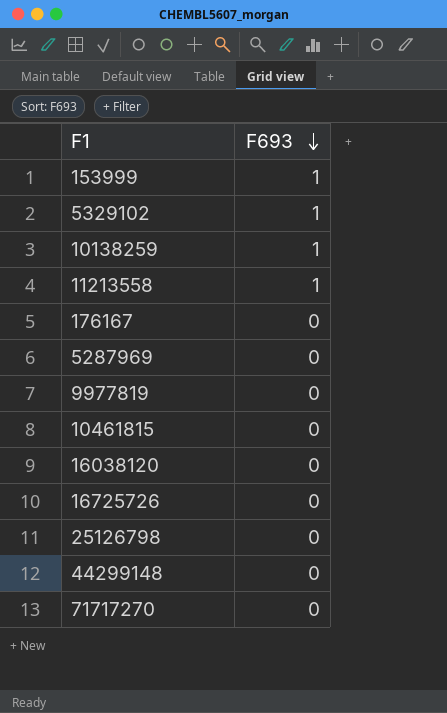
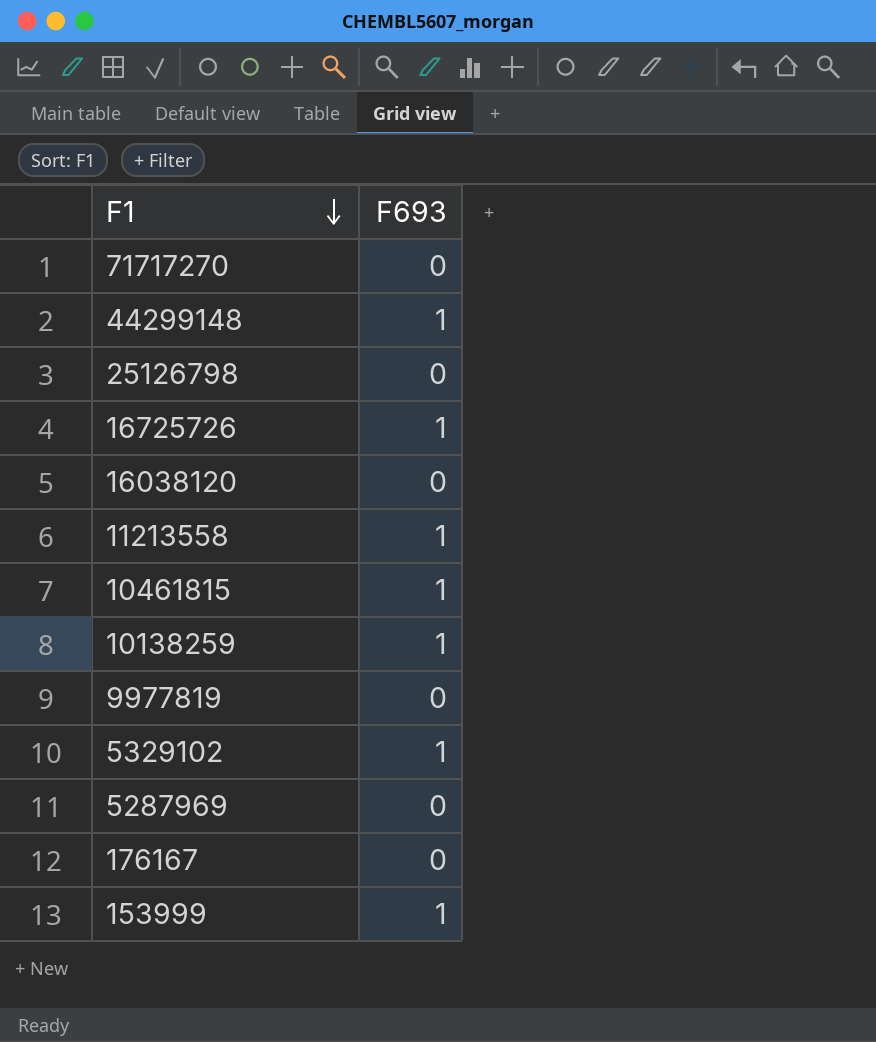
row order: F693 descending -> F1 descending
44299148 | F693: 0 -> 1
16725726 | F693: 0 -> 1
10461815 | F693: 0 -> 1

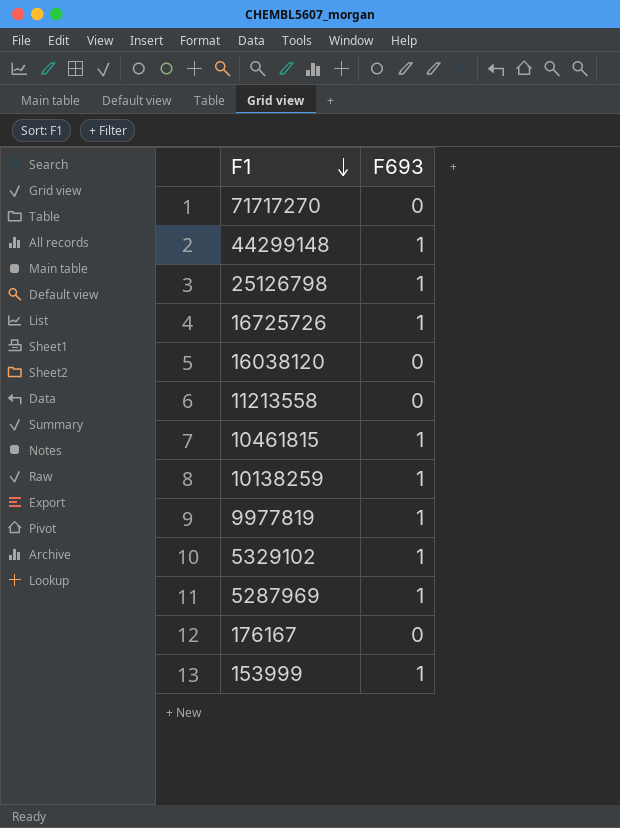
25126798 | F693: 0 -> 1
11213558 | F693: 1 -> 0
9977819 | F693: 0 -> 1
5287969 | F693: 0 -> 1

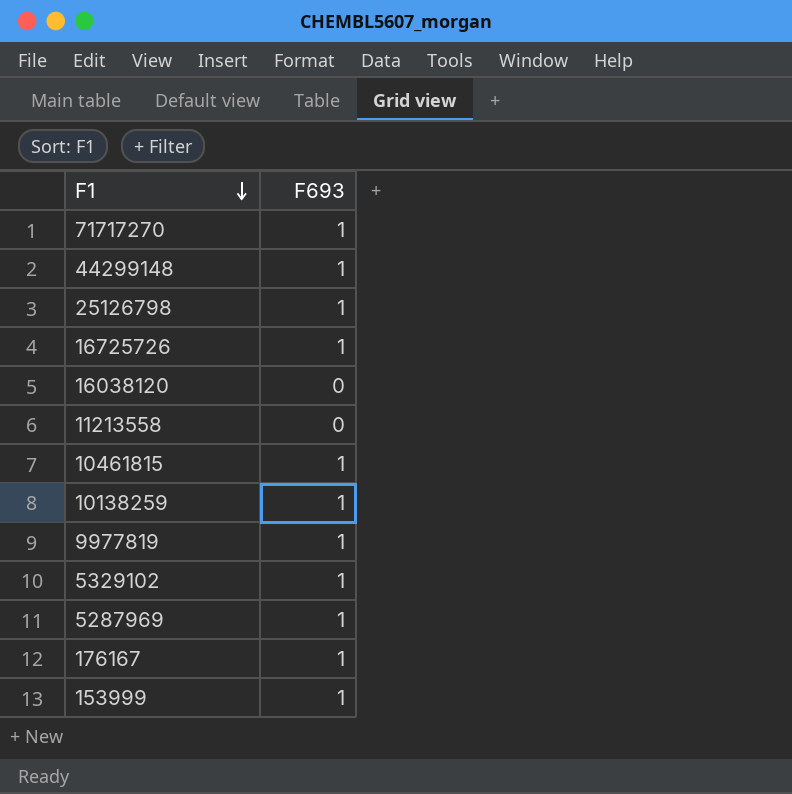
71717270 | F693: 0 -> 1
176167 | F693: 0 -> 1

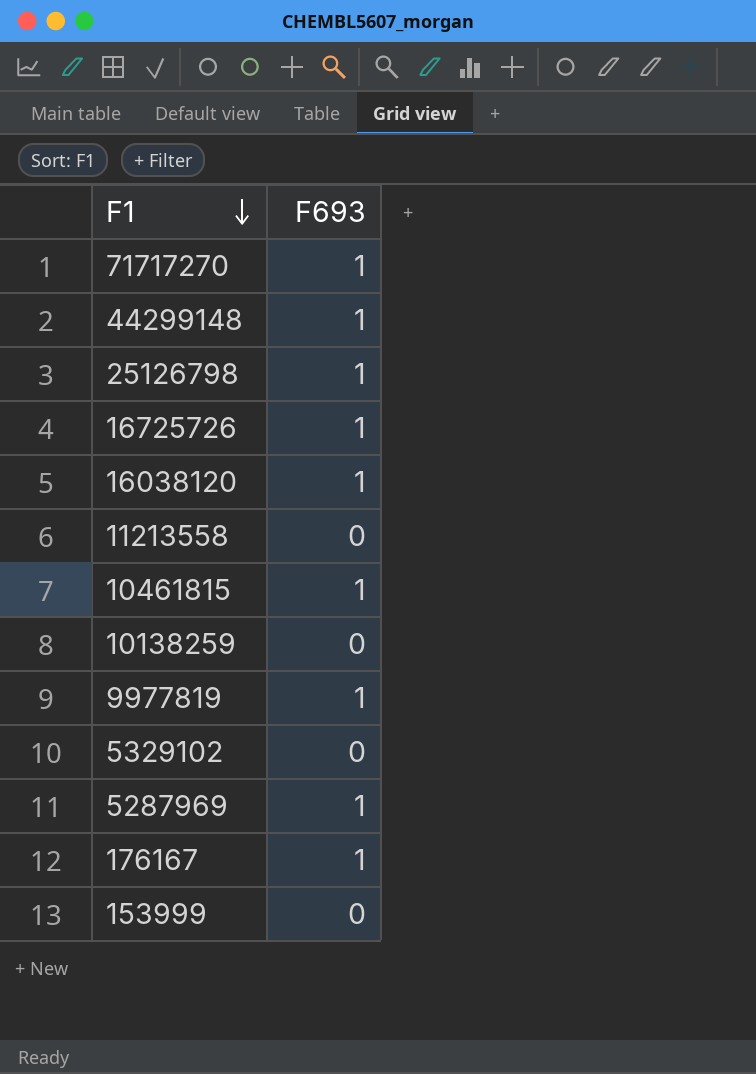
16038120 | F693: 0 -> 1
10138259 | F693: 1 -> 0
5329102 | F693: 1 -> 0
153999 | F693: 1 -> 0

